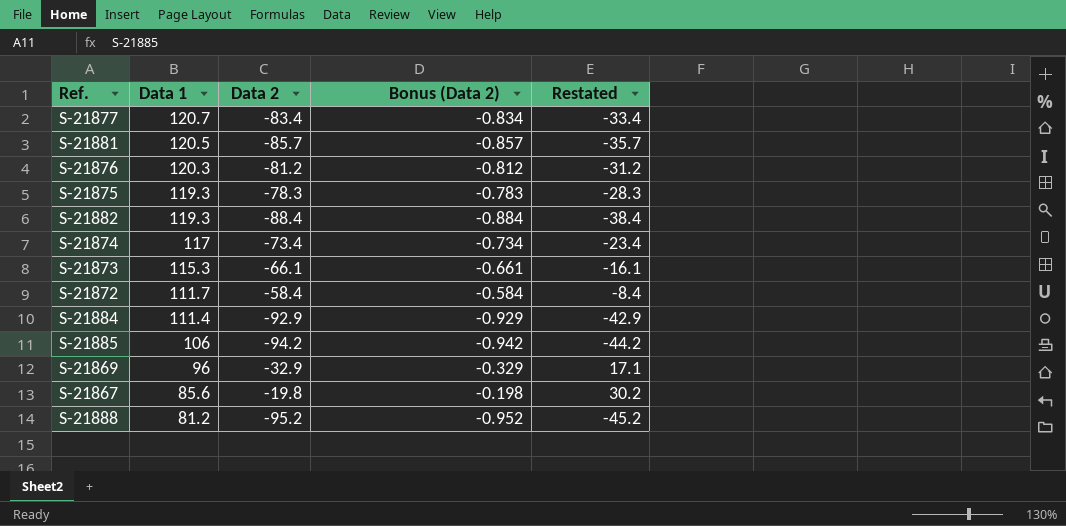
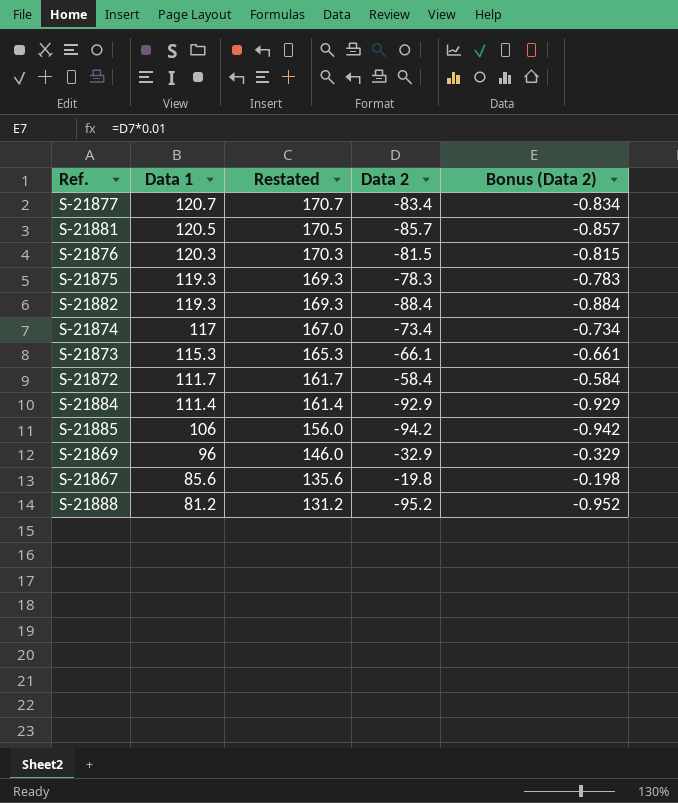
column Restated | formula: [Data 2] + 50 -> [Data 1] + 50
column Restated | position: 5 -> 3
S-21876 | Data 2: -81.2 -> -81.5
S-21876 | Bonus (Data 2): -0.812 -> -0.815

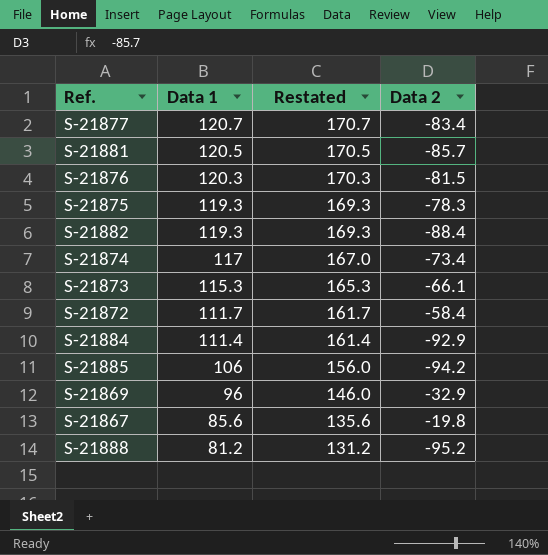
column Bonus (Data 2) | formula: [Data 2] * 0.01 -> none

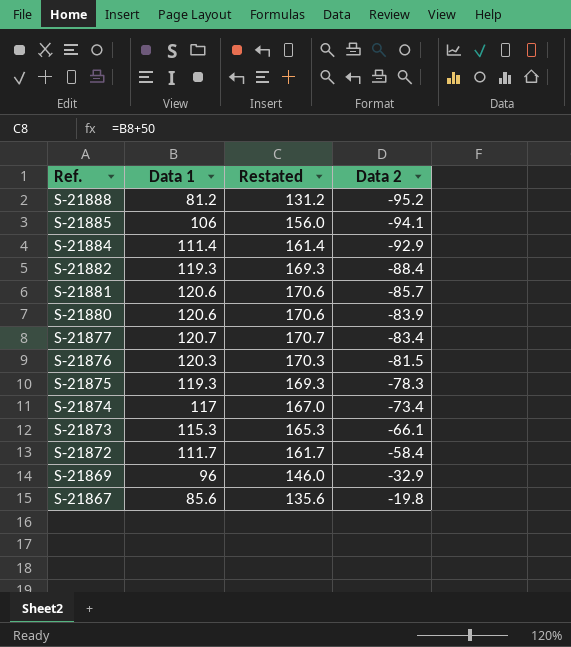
row order: Data 1 descending -> Ref. descending
S-21885 | Data 2: -94.2 -> -94.1
S-21881 | Data 1: 120.5 -> 120.6
S-21881 | Restated: 170.5 -> 170.6
row S-21880: none -> 120.6 | 170.6 | -83.9

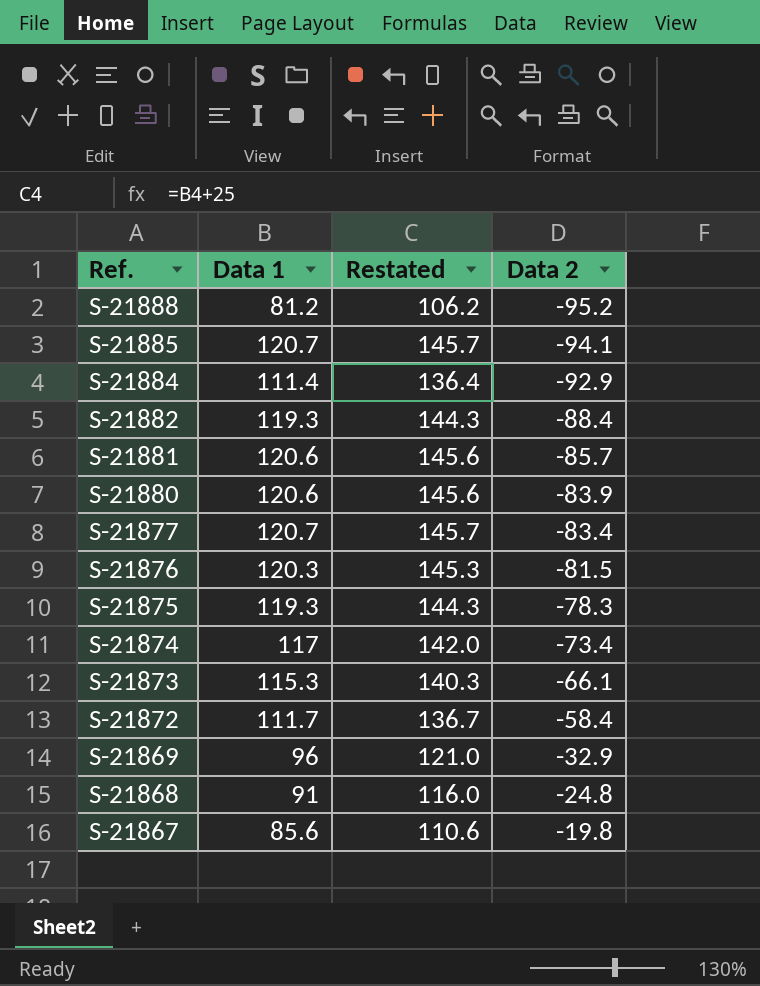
column Restated | formula: [Data 1] + 50 -> [Data 1] + 25
S-21885 | Data 1: 106 -> 120.7
row S-21868: none -> 91 | 116.0 | -24.8

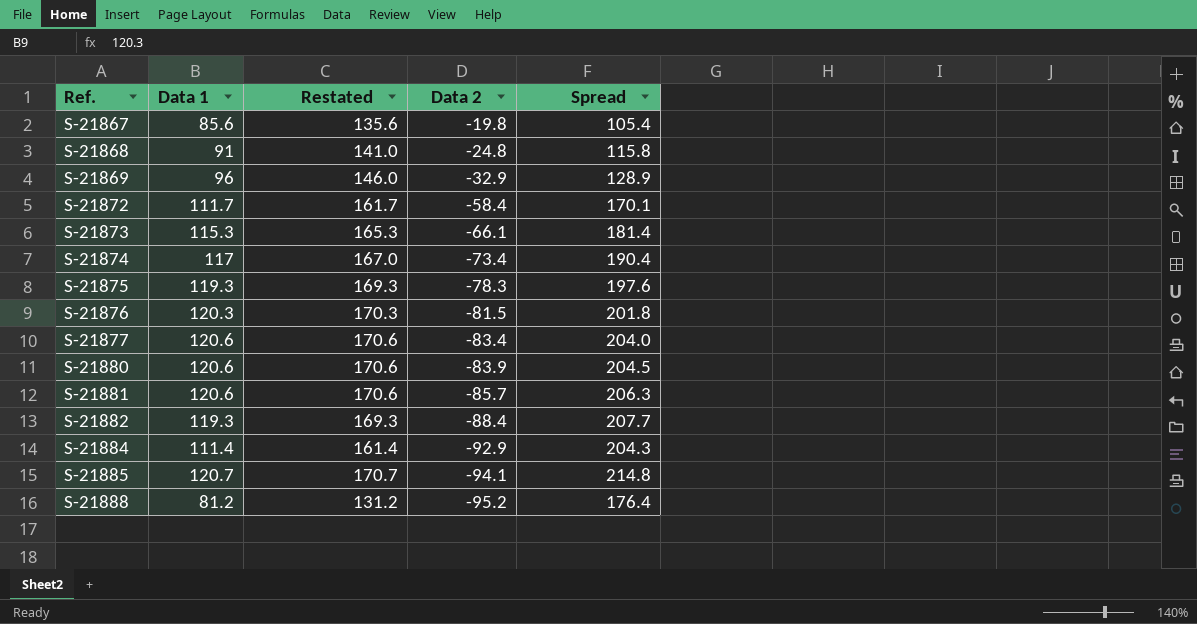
row order: Ref. descending -> Ref. ascending
column Restated | formula: [Data 1] + 25 -> [Data 1] + 50
column Spread | formula: none -> [Data 1] - [Data 2]
S-21877 | Data 1: 120.7 -> 120.6

